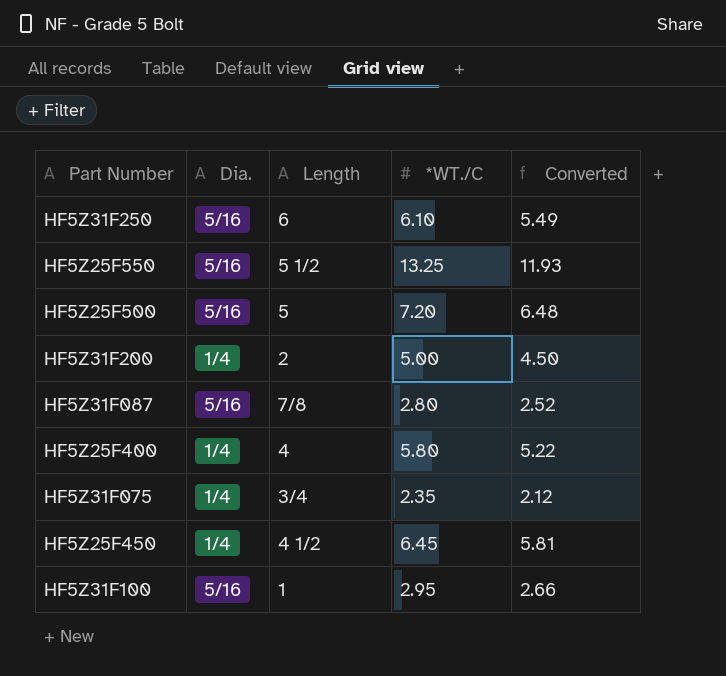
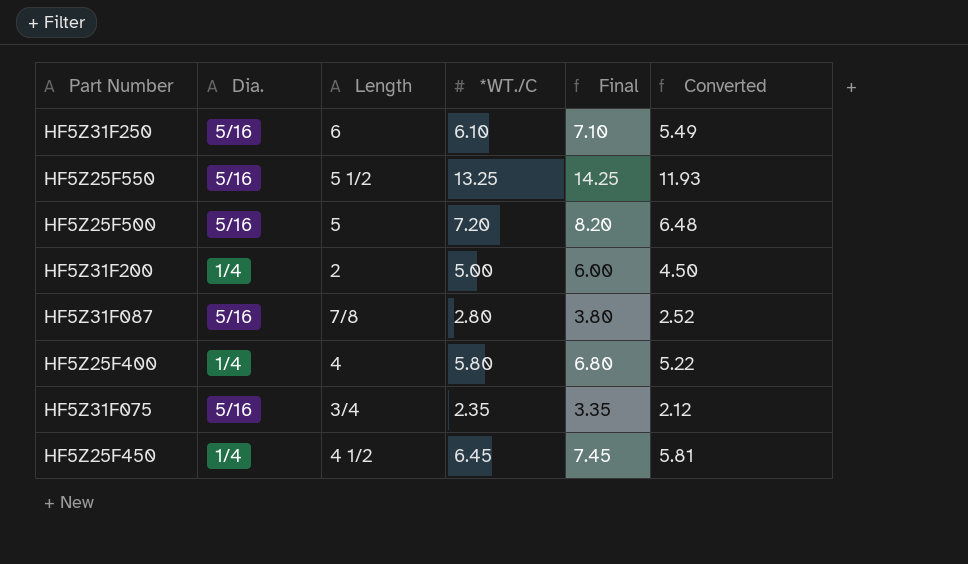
column Final | formula: none -> [*WT./C] + 1
row HF5Z31F100: 5/16 | 1 | 2.95 | 2.66 -> none
HF5Z31F075 | Dia.: 1/4 -> 5/16

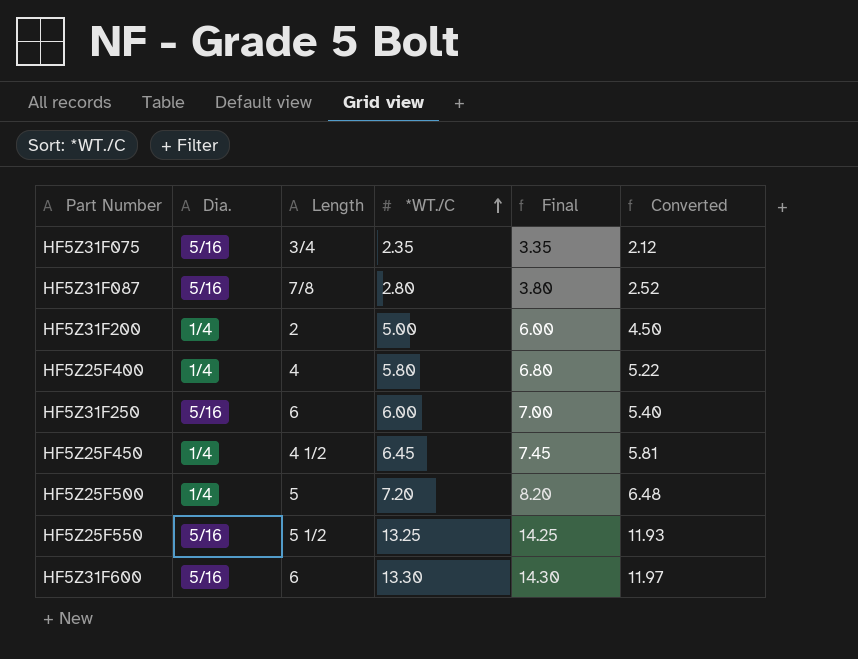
row order: none -> *WT./C ascending
HF5Z31F250 | *WT./C: 6.10 -> 6.00
HF5Z31F250 | Final: 7.10 -> 7.00
HF5Z31F250 | Converted: 5.49 -> 5.40
HF5Z25F500 | Dia.: 5/16 -> 1/4
row HF5Z31F600: none -> 5/16 | 6 | 13.30 | 14.30 | 11.97

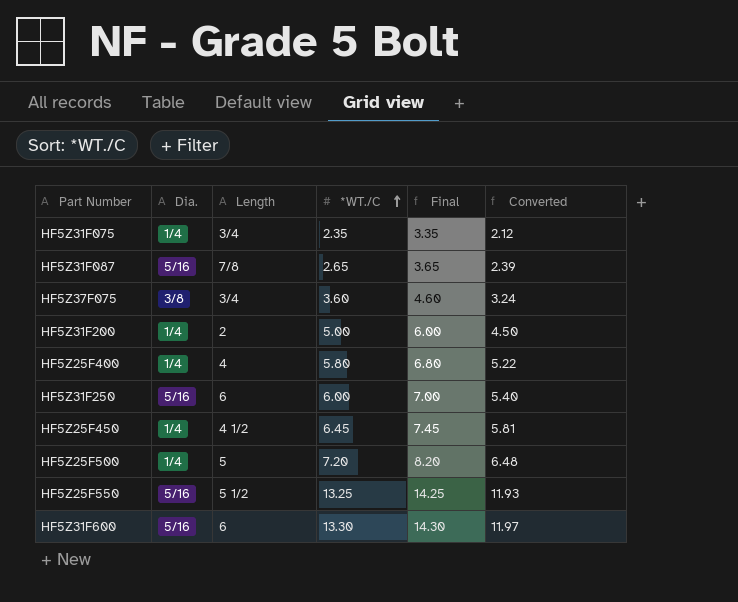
HF5Z31F075 | Dia.: 5/16 -> 1/4
HF5Z31F087 | *WT./C: 2.80 -> 2.65
HF5Z31F087 | Final: 3.80 -> 3.65
HF5Z31F087 | Converted: 2.52 -> 2.39
row HF5Z37F075: none -> 3/8 | 3/4 | 3.60 | 4.60 | 3.24

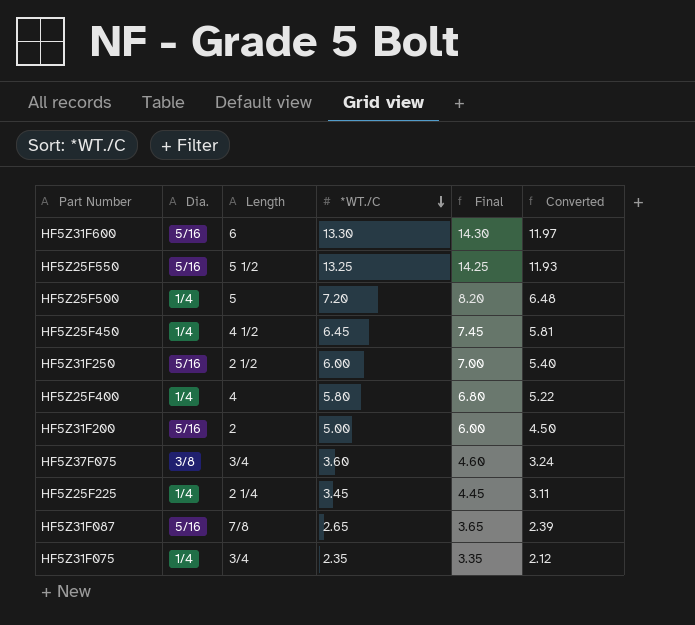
row order: *WT./C ascending -> *WT./C descending
HF5Z31F250 | Length: 6 -> 2 1/2
HF5Z31F200 | Dia.: 1/4 -> 5/16
row HF5Z25F225: none -> 1/4 | 2 1/4 | 3.45 | 4.45 | 3.11

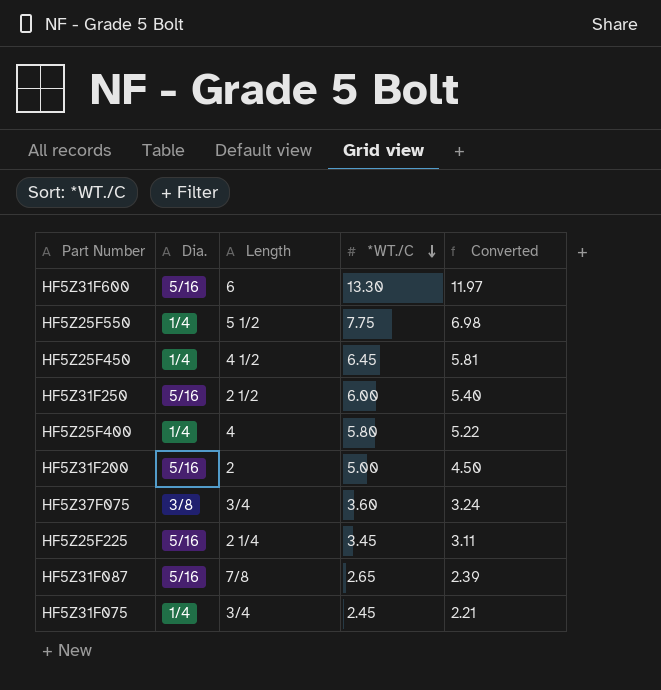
column Final | formula: [*WT./C] + 1 -> none
row HF5Z25F500: 1/4 | 5 | 7.20 | 8.20 | 6.48 -> none
HF5Z25F550 | Dia.: 5/16 -> 1/4
HF5Z25F550 | *WT./C: 13.25 -> 7.75
HF5Z25F550 | Converted: 11.93 -> 6.98
HF5Z25F225 | Dia.: 1/4 -> 5/16
HF5Z31F075 | *WT./C: 2.35 -> 2.45
HF5Z31F075 | Converted: 2.12 -> 2.21

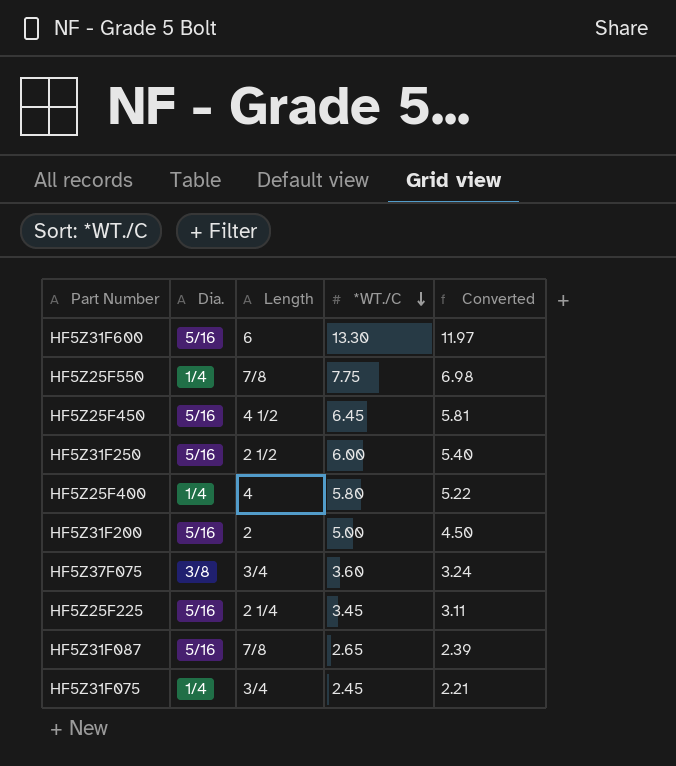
HF5Z25F550 | Length: 5 1/2 -> 7/8
HF5Z25F450 | Dia.: 1/4 -> 5/16

